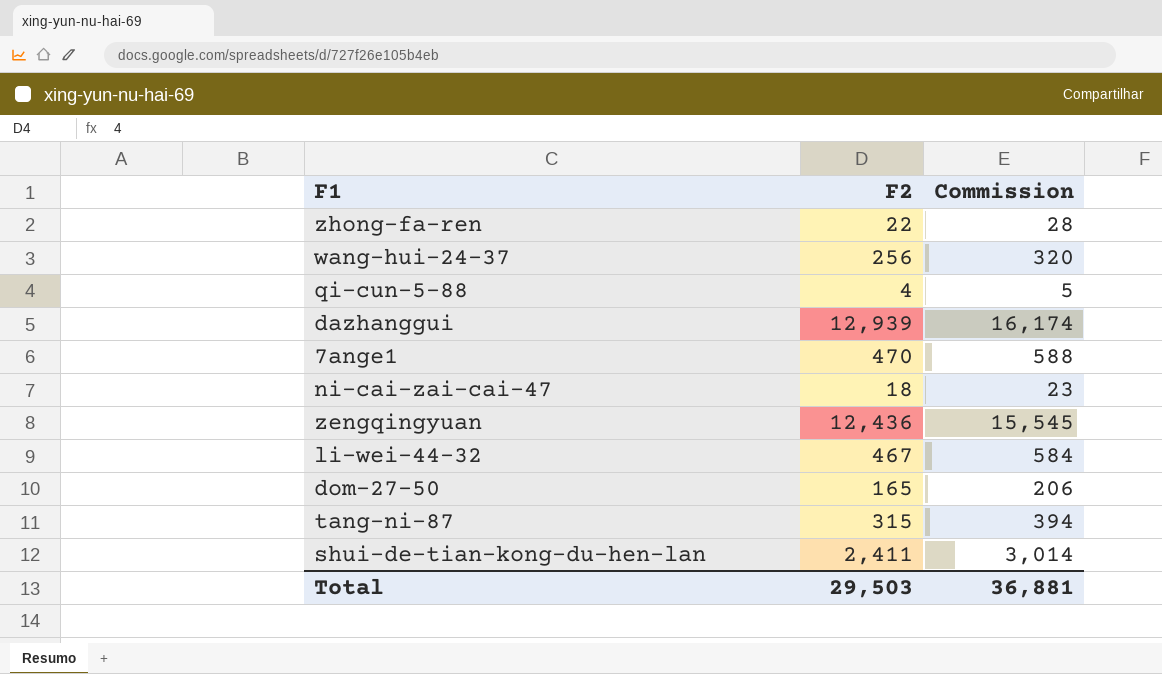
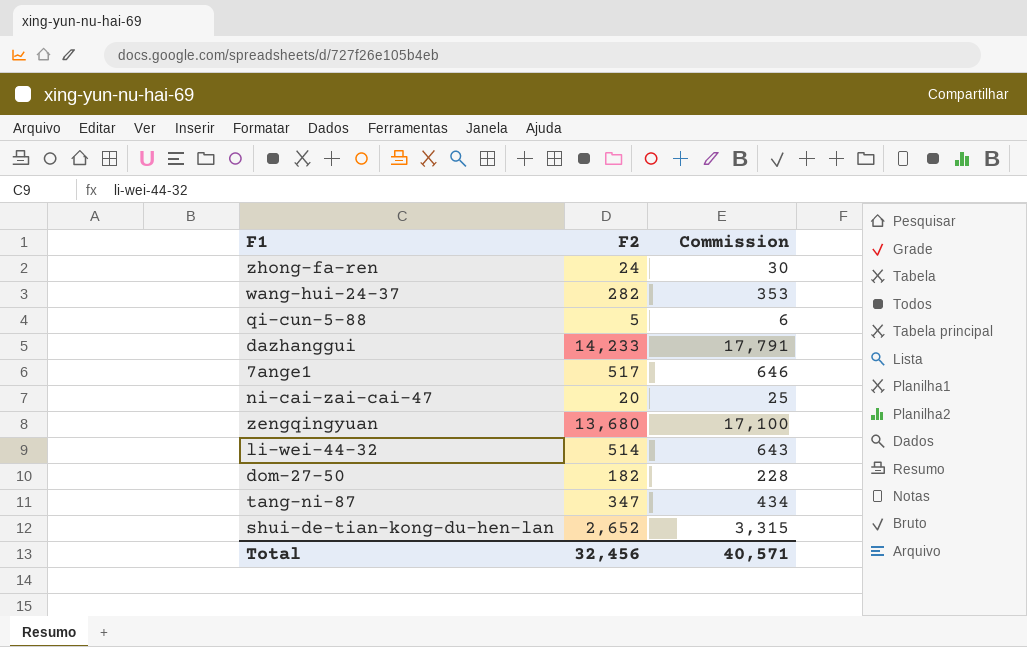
zhong-fa-ren | F2: 22 -> 24
zhong-fa-ren | Commission: 28 -> 30
wang-hui-24-37 | F2: 256 -> 282
wang-hui-24-37 | Commission: 320 -> 353
qi-cun-5-88 | F2: 4 -> 5
qi-cun-5-88 | Commission: 5 -> 6
dazhanggui | F2: 12,939 -> 14,233
dazhanggui | Commission: 16,174 -> 17,791
7ange1 | F2: 470 -> 517
7ange1 | Commission: 588 -> 646
ni-cai-zai-cai-47 | F2: 18 -> 20
ni-cai-zai-cai-47 | Commission: 23 -> 25
zengqingyuan | F2: 12,436 -> 13,680
zengqingyuan | Commission: 15,545 -> 17,100
li-wei-44-32 | F2: 467 -> 514
li-wei-44-32 | Commission: 584 -> 643
dom-27-50 | F2: 165 -> 182
dom-27-50 | Commission: 206 -> 228
tang-ni-87 | F2: 315 -> 347
tang-ni-87 | Commission: 394 -> 434
shui-de-tian-kong-du-hen-lan | F2: 2,411 -> 2,652
shui-de-tian-kong-du-hen-lan | Commission: 3,014 -> 3,315
Total | F2: 29,503 -> 32,456
Total | Commission: 36,881 -> 40,571

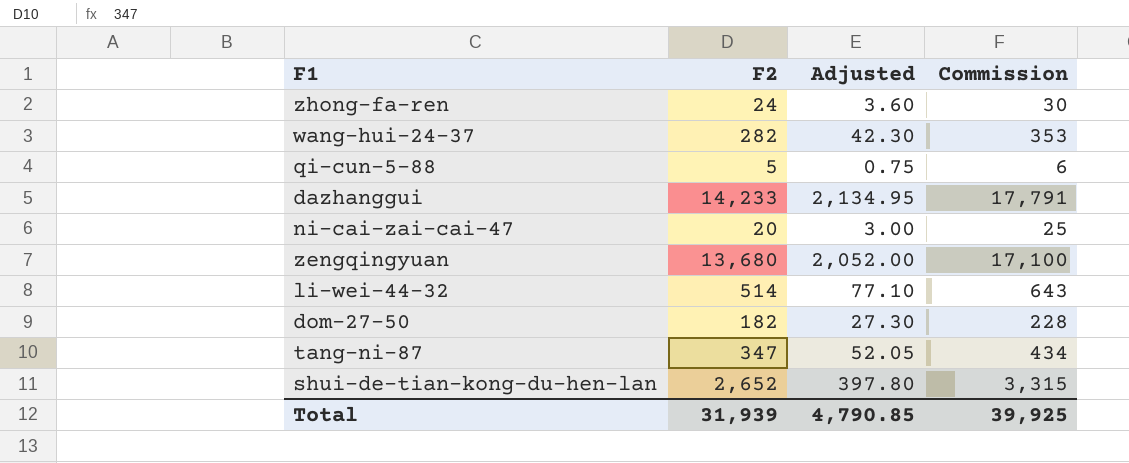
column Adjusted | formula: none -> [F2] * 0.15
row 7ange1: 517 | 646 -> none
Total | F2: 32,456 -> 31,939
Total | Commission: 40,571 -> 39,925

